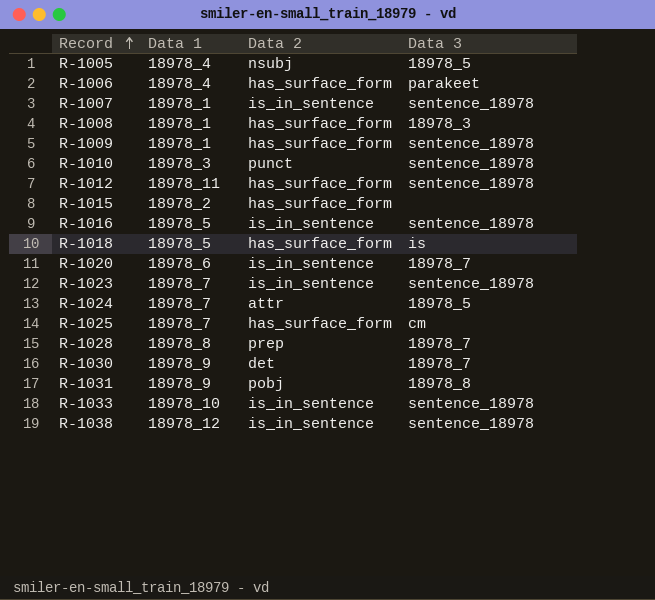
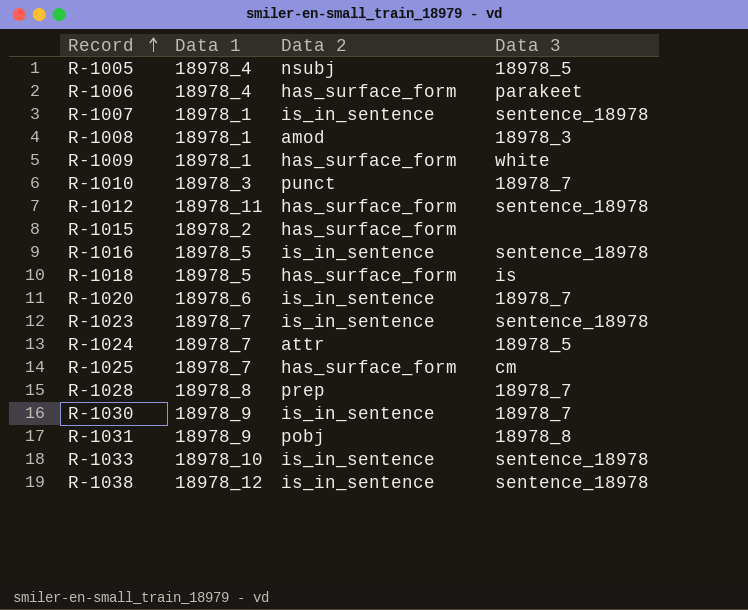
R-1008 | Data 2: has_surface_form -> amod
R-1009 | Data 3: sentence_18978 -> white
R-1010 | Data 3: sentence_18978 -> 18978_7
R-1030 | Data 2: det -> is_in_sentence

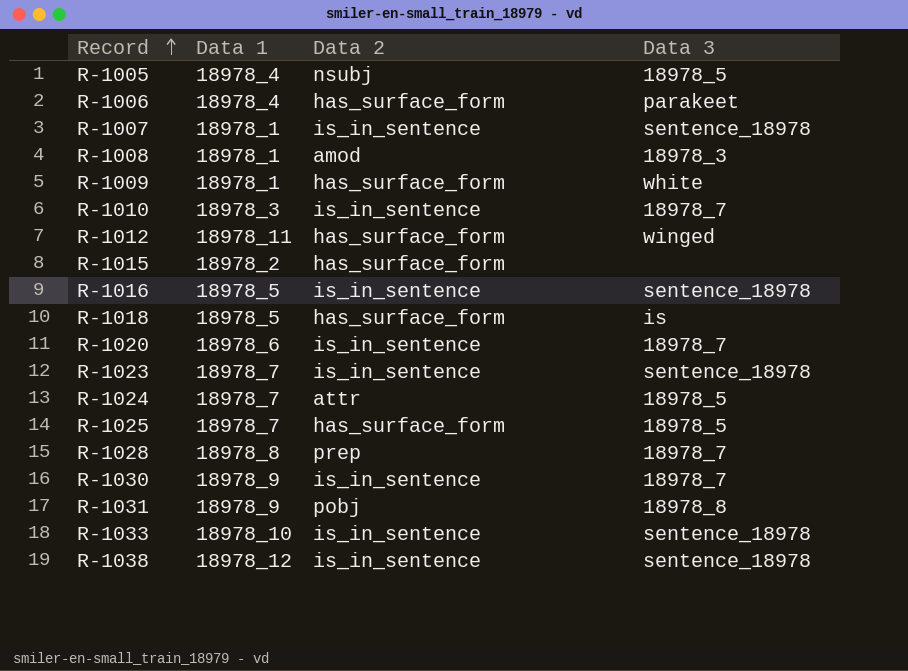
R-1010 | Data 2: punct -> is_in_sentence
R-1012 | Data 3: sentence_18978 -> winged
R-1025 | Data 3: cm -> 18978_5

